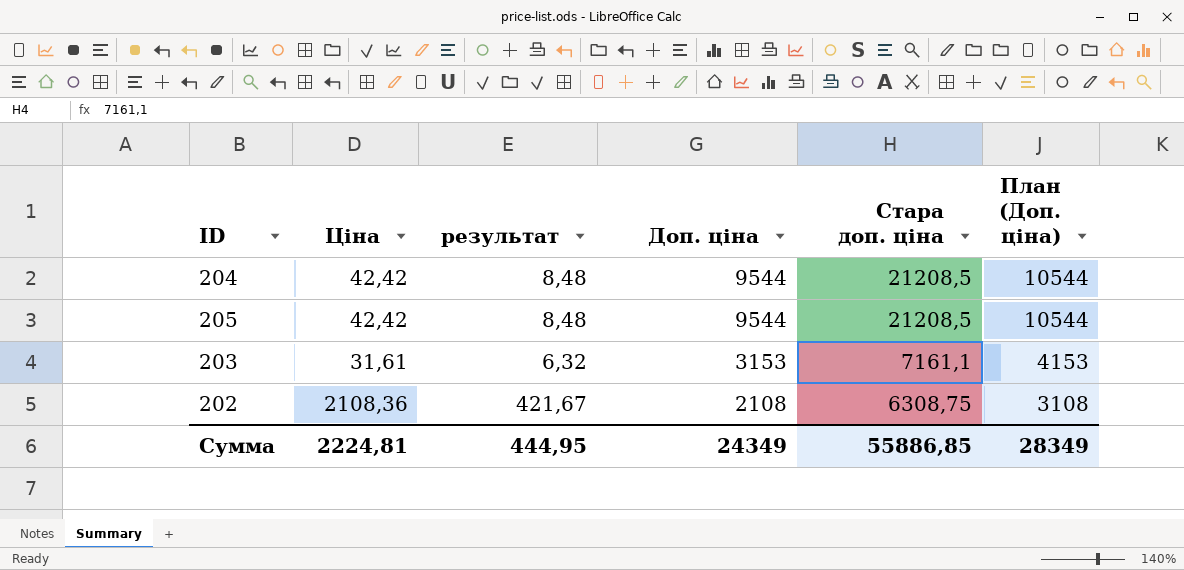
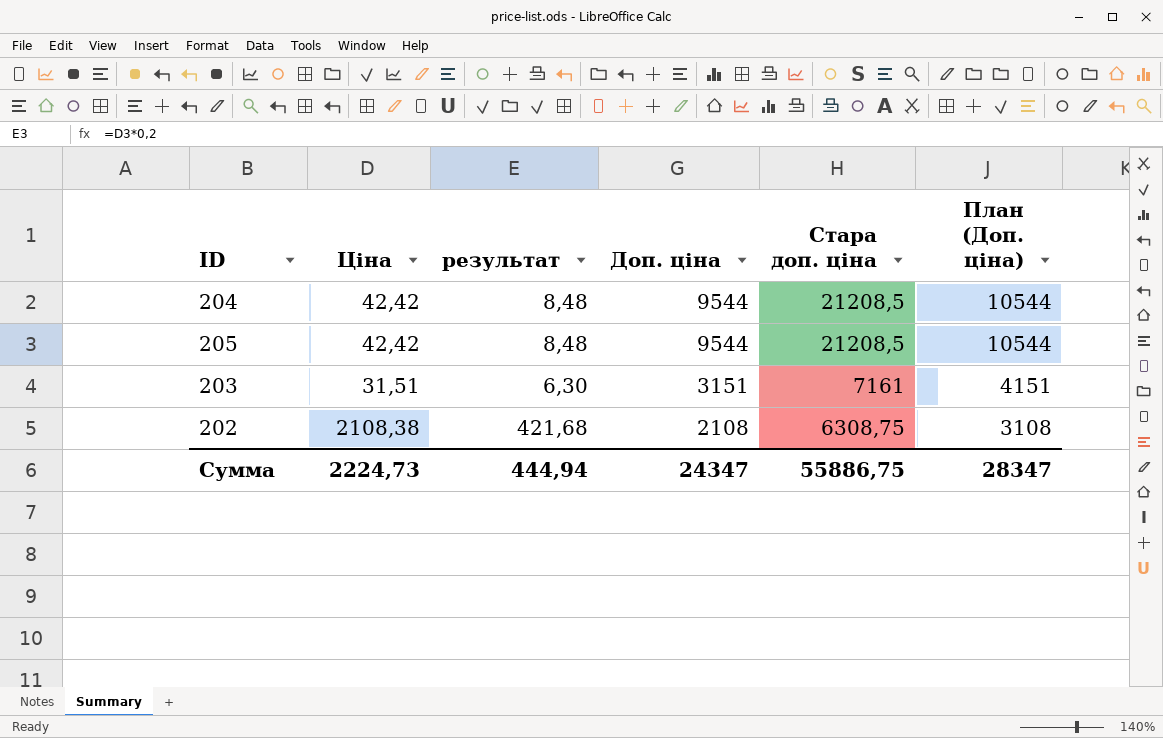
203 | Ціна: 31,61 -> 31,51
203 | результат: 6,32 -> 6,30
203 | Доп. ціна: 3153 -> 3151
203 | Стара доп. ціна: 7161,1 -> 7161
203 | План (Доп. ціна): 4153 -> 4151
202 | Ціна: 2108,36 -> 2108,38
202 | результат: 421,67 -> 421,68
Сумма | Ціна: 2224,81 -> 2224,73
Сумма | результат: 444,95 -> 444,94
Сумма | Доп. ціна: 24349 -> 24347
Сумма | Стара доп. ціна: 55886,85 -> 55886,75
Сумма | План (Доп. ціна): 28349 -> 28347

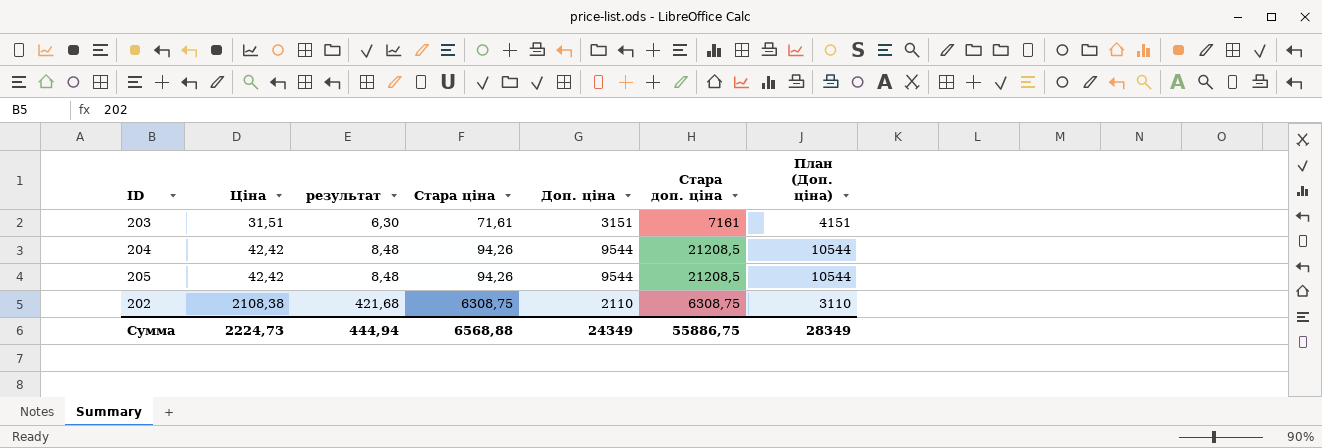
row order: Доп. ціна descending -> Ціна ascending
column Стара ціна | position: none -> 4
202 | Доп. ціна: 2108 -> 2110
202 | План (Доп. ціна): 3108 -> 3110
Сумма | Доп. ціна: 24347 -> 24349
Сумма | План (Доп. ціна): 28347 -> 28349

